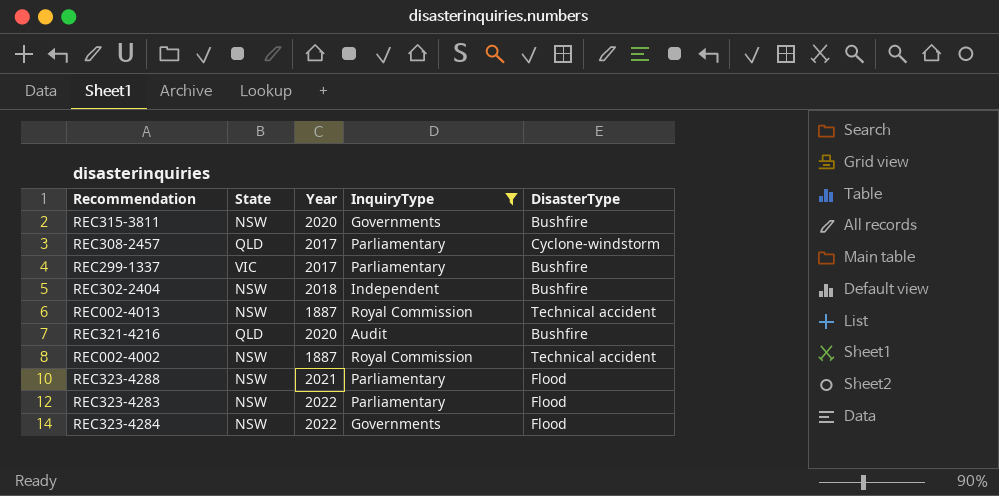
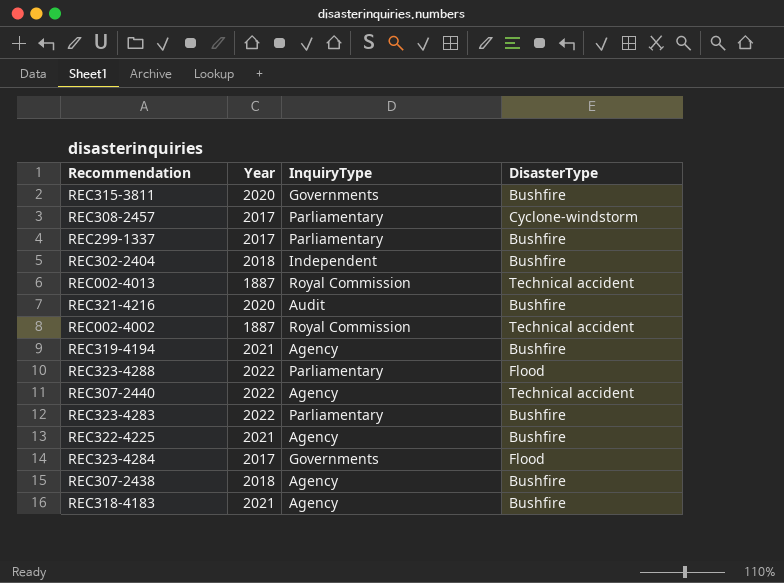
filter: InquiryType != Agency -> none
column State | position: 2 -> none
REC323-4288 | Year: 2021 -> 2022
REC323-4283 | DisasterType: Flood -> Bushfire
REC323-4284 | Year: 2022 -> 2017

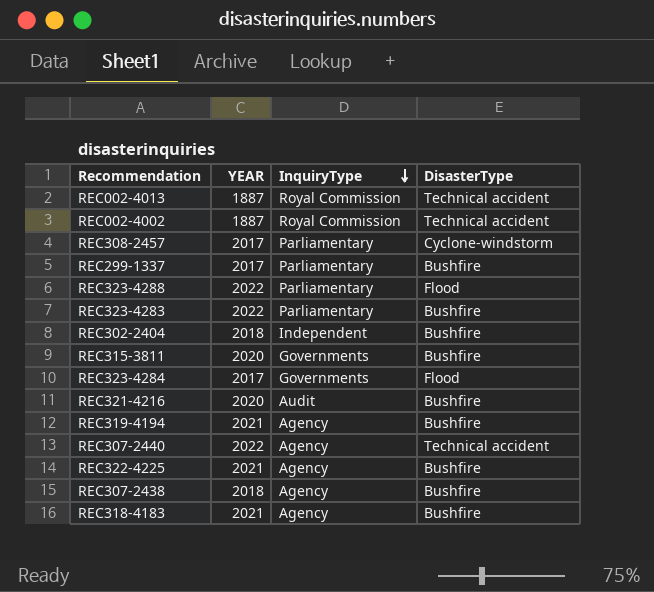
row order: none -> InquiryType descending
column name: Year -> YEAR

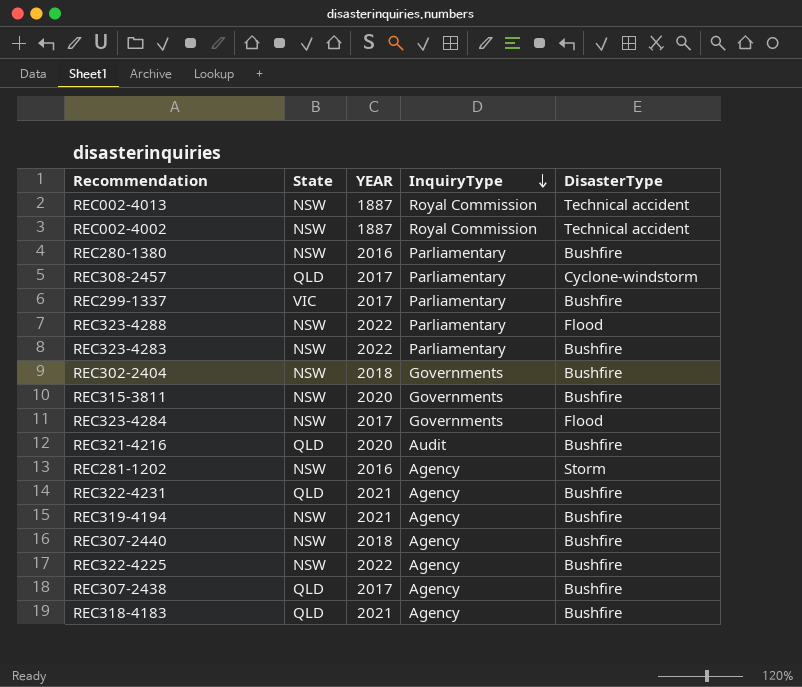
column State | position: none -> 2
row REC280-1380: none -> NSW | 2016 | Parliamentary | Bushfire
REC302-2404 | InquiryType: Independent -> Governments
row REC281-1202: none -> NSW | 2016 | Agency | Storm
row REC322-4231: none -> QLD | 2021 | Agency | Bushfire
REC307-2440 | YEAR: 2022 -> 2018
REC307-2440 | DisasterType: Technical accident -> Bushfire
REC322-4225 | YEAR: 2021 -> 2022
REC307-2438 | YEAR: 2018 -> 2017

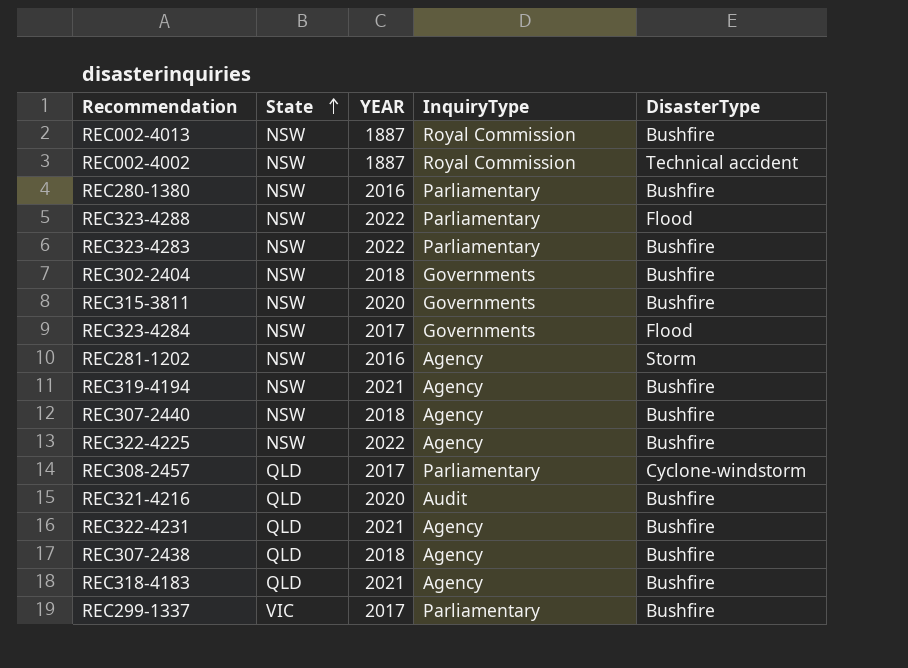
row order: InquiryType descending -> State ascending
REC002-4013 | DisasterType: Technical accident -> Bushfire
REC307-2438 | YEAR: 2017 -> 2018

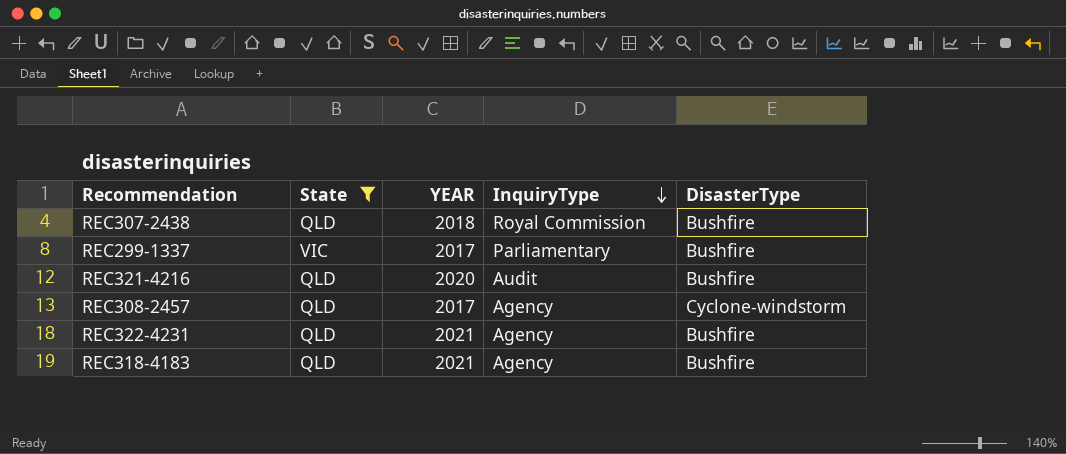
filter: none -> State != NSW
row order: State ascending -> InquiryType descending
REC307-2438 | InquiryType: Agency -> Royal Commission
REC308-2457 | InquiryType: Parliamentary -> Agency

